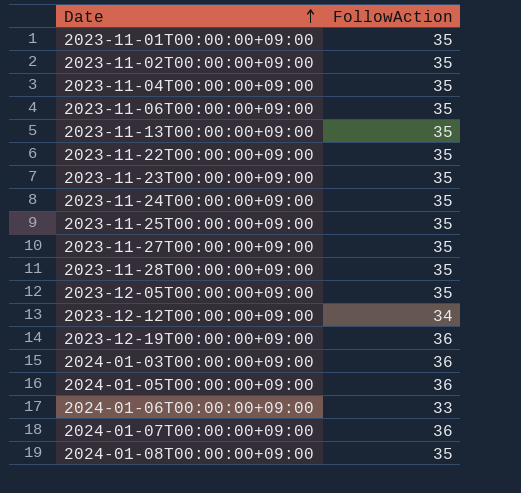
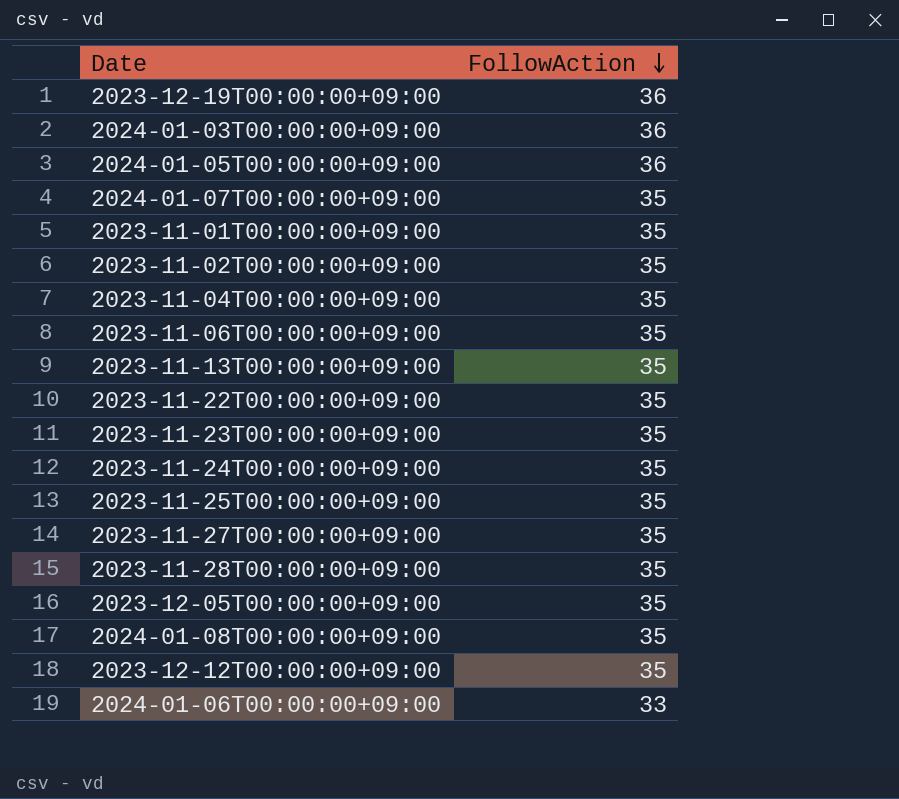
row order: Date ascending -> FollowAction descending
2024-01-07T00:00:00+09:00 | FollowAction: 36 -> 35
2023-12-12T00:00:00+09:00 | FollowAction: 34 -> 35

